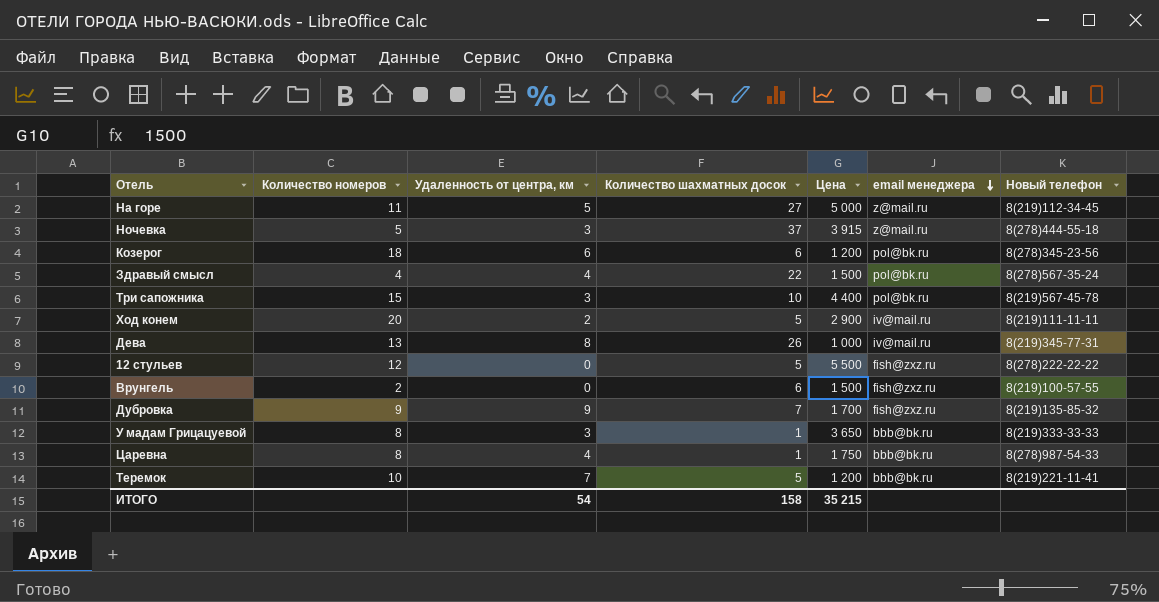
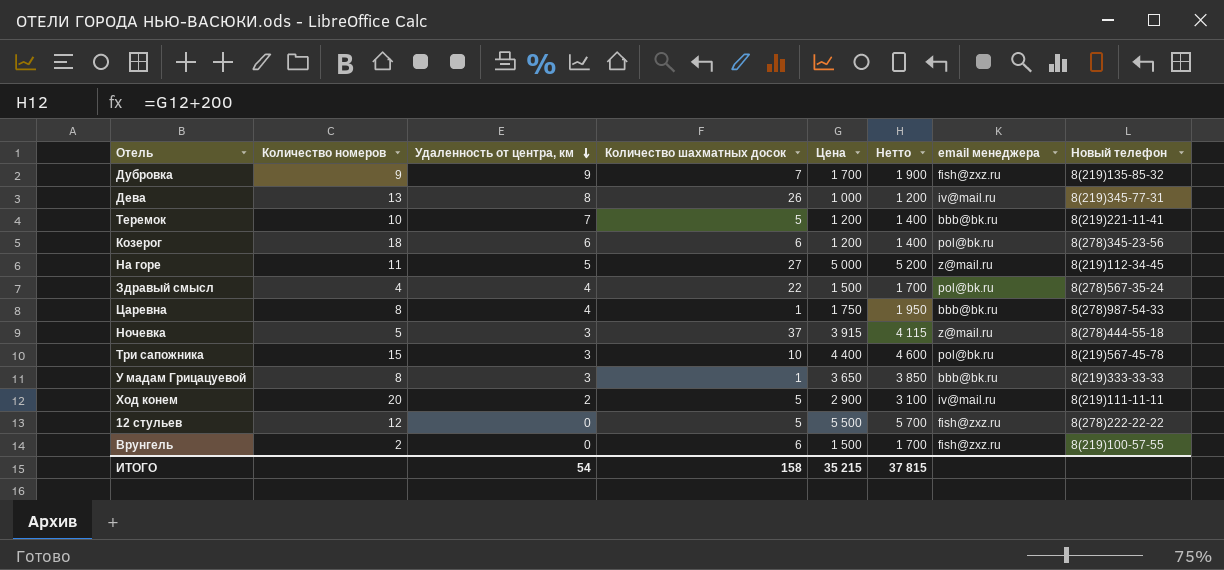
row order: email менеджера descending -> Удаленность от центра, км descending
column Нетто | formula: none -> [Цена] + 200

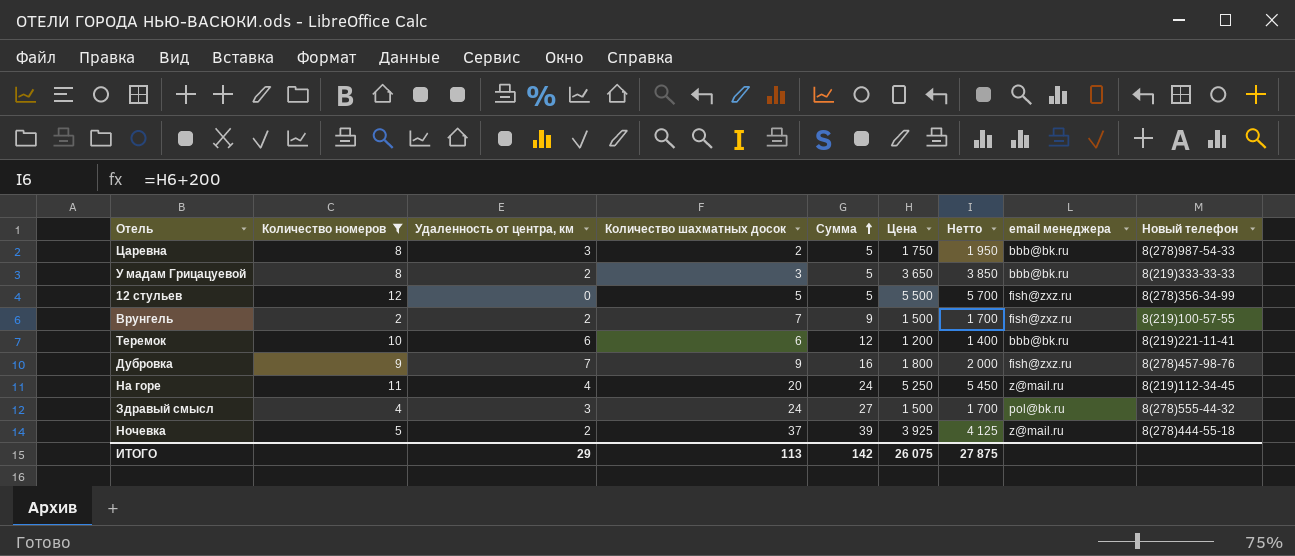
filter: none -> Количество номеров <= 12
row order: Удаленность от центра, км descending -> Сумма ascending
column Сумма | formula: none -> [Удаленность от центра, км] + [Количество шахматных досок]
Царевна | Удаленность от центра, км: 4 -> 3
Царевна | Количество шахматных досок: 1 -> 2
У мадам Грицацуевой | Удаленность от центра, км: 3 -> 2
У мадам Грицацуевой | Количество шахматных досок: 1 -> 3
12 стульев | Новый телефон: 8(278)222-22-22 -> 8(278)356-34-99
Врунгель | Удаленность от центра, км: 0 -> 2
Врунгель | Количество шахматных досок: 6 -> 7
Теремок | Удаленность от центра, км: 7 -> 6
Теремок | Количество шахматных досок: 5 -> 6
Дубровка | Удаленность от центра, км: 9 -> 7
Дубровка | Количество шахматных досок: 7 -> 9
Дубровка | Цена: 1 700 -> 1 800
Дубровка | Нетто: 1 900 -> 2 000
Дубровка | Новый телефон: 8(219)135-85-32 -> 8(278)457-98-76
На горе | Удаленность от центра, км: 5 -> 4
На горе | Количество шахматных досок: 27 -> 20
На горе | Цена: 5 000 -> 5 250
На горе | Нетто: 5 200 -> 5 450
Здравый смысл | Удаленность от центра, км: 4 -> 3
Здравый смысл | Количество шахматных досок: 22 -> 24
Здравый смысл | Новый телефон: 8(278)567-35-24 -> 8(278)555-44-32
Ночевка | Удаленность от центра, км: 3 -> 2
Ночевка | Цена: 3 915 -> 3 925
Ночевка | Нетто: 4 115 -> 4 125
ИТОГО | Удаленность от центра, км: 54 -> 29
ИТОГО | Количество шахматных досок: 158 -> 113
ИТОГО | Цена: 35 215 -> 26 075
ИТОГО | Нетто: 37 815 -> 27 875

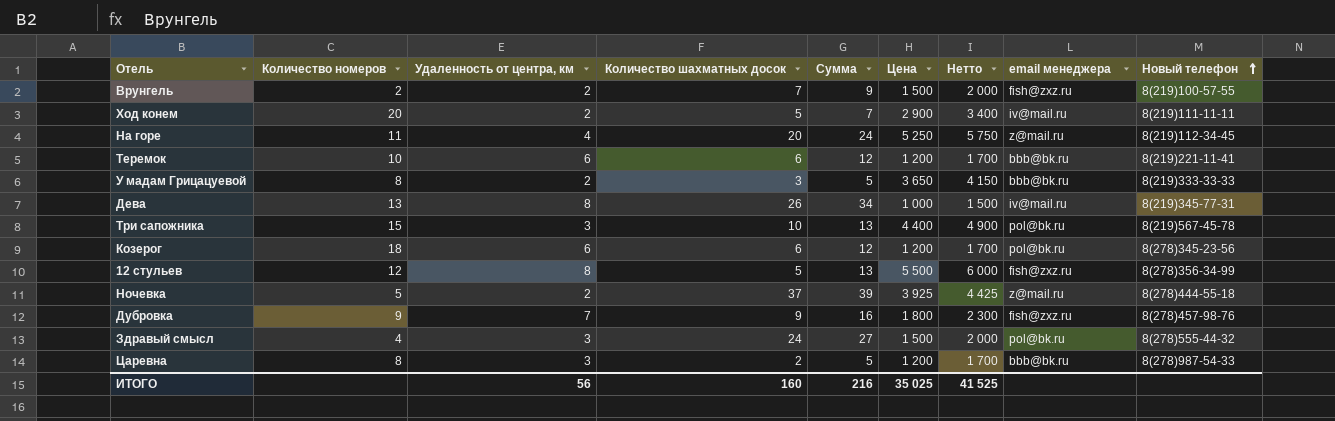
filter: Количество номеров <= 12 -> none
row order: Сумма ascending -> Новый телефон ascending
column Нетто | formula: [Цена] + 200 -> [Цена] + 500
12 стульев | Удаленность от центра, км: 0 -> 8
12 стульев | Сумма: 5 -> 13
Царевна | Цена: 1 750 -> 1 200
ИТОГО | Удаленность от центра, км: 29 -> 56
ИТОГО | Количество шахматных досок: 113 -> 160
ИТОГО | Сумма: 142 -> 216
ИТОГО | Цена: 26 075 -> 35 025
ИТОГО | Нетто: 27 875 -> 41 525

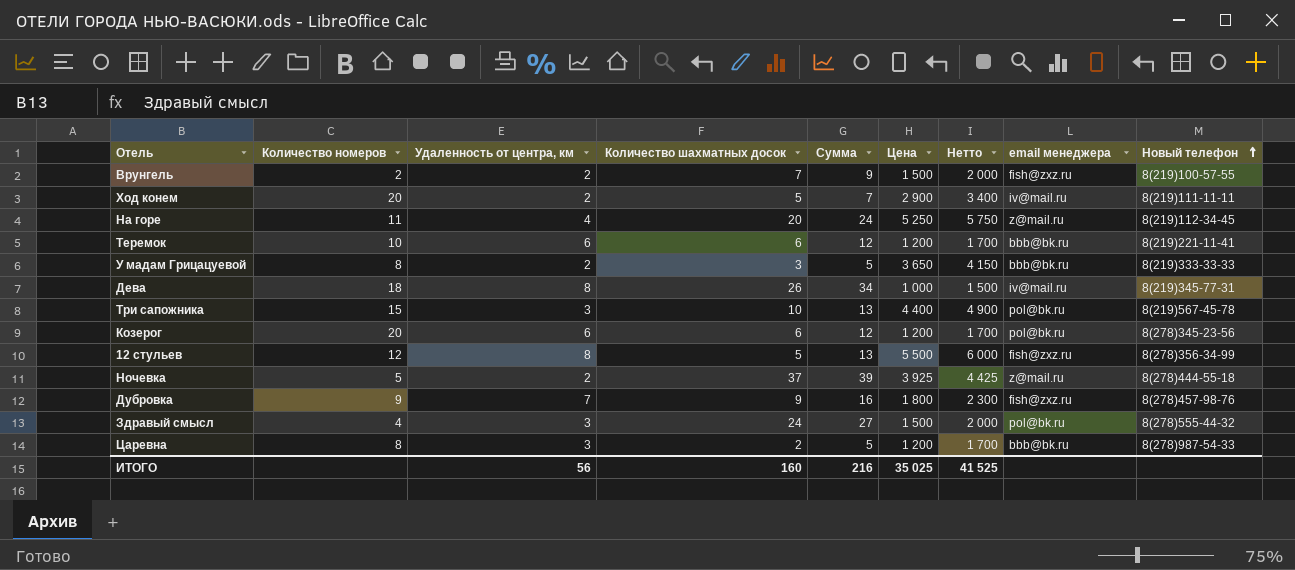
Дева | Количество номеров: 13 -> 18
Козерог | Количество номеров: 18 -> 20

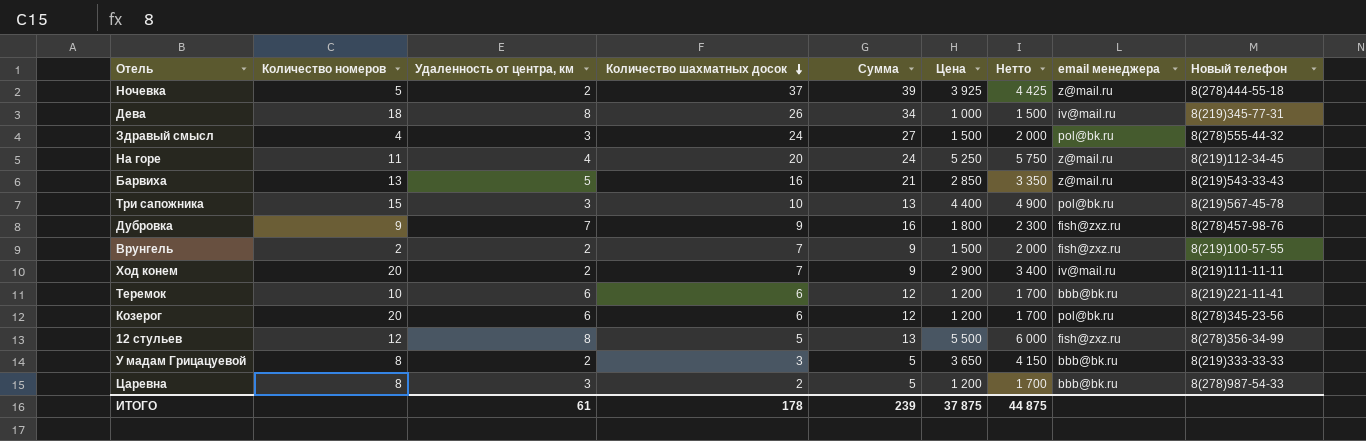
row order: Новый телефон ascending -> Количество шахматных досок descending
row Барвиха: none -> 13 | 5 | 16 | 21 | 2 850 | 3 350 | z@mail.ru | 8(219)543-33-43
Ход конем | Количество шахматных досок: 5 -> 7
Ход конем | Сумма: 7 -> 9
ИТОГО | Удаленность от центра, км: 56 -> 61
ИТОГО | Количество шахматных досок: 160 -> 178
ИТОГО | Сумма: 216 -> 239
ИТОГО | Цена: 35 025 -> 37 875
ИТОГО | Нетто: 41 525 -> 44 875

